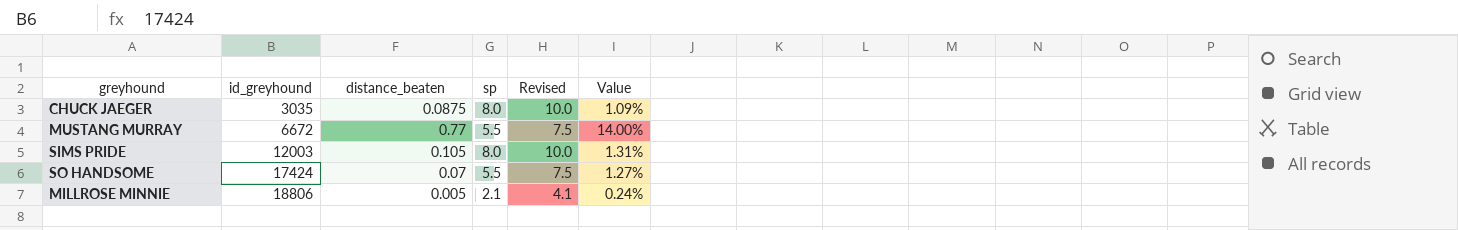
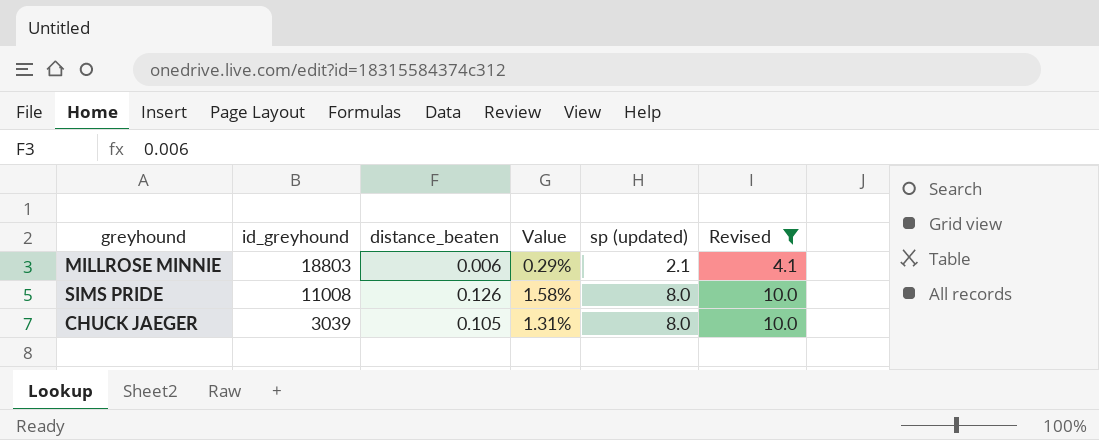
filter: none -> Revised != 7.5
row order: id_greyhound ascending -> id_greyhound descending
column Value | position: 6 -> 4
column name: sp -> sp (updated)
MILLROSE MINNIE | id_greyhound: 18806 -> 18803
MILLROSE MINNIE | distance_beaten: 0.005 -> 0.006
MILLROSE MINNIE | Value: 0.24% -> 0.29%
SIMS PRIDE | id_greyhound: 12003 -> 11008
SIMS PRIDE | distance_beaten: 0.105 -> 0.126
SIMS PRIDE | Value: 1.31% -> 1.58%
CHUCK JAEGER | id_greyhound: 3035 -> 3039
CHUCK JAEGER | distance_beaten: 0.0875 -> 0.105
CHUCK JAEGER | Value: 1.09% -> 1.31%

